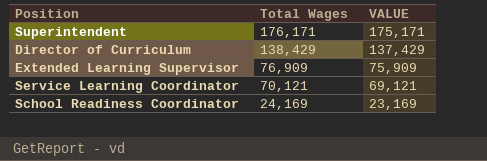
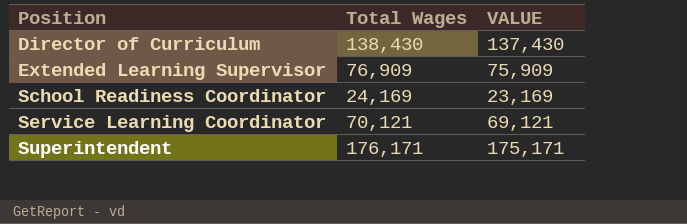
row order: Total Wages descending -> Position ascending
Director of Curriculum | Total Wages: 138,429 -> 138,430
Director of Curriculum | VALUE: 137,429 -> 137,430

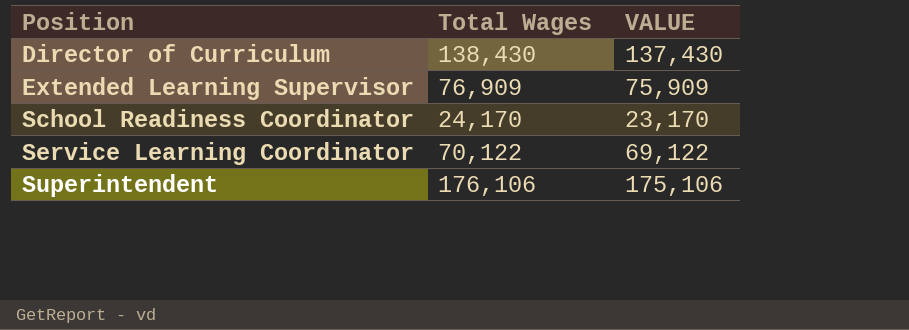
School Readiness Coordinator | Total Wages: 24,169 -> 24,170
School Readiness Coordinator | VALUE: 23,169 -> 23,170
Service Learning Coordinator | Total Wages: 70,121 -> 70,122
Service Learning Coordinator | VALUE: 69,121 -> 69,122
Superintendent | Total Wages: 176,171 -> 176,106
Superintendent | VALUE: 175,171 -> 175,106

